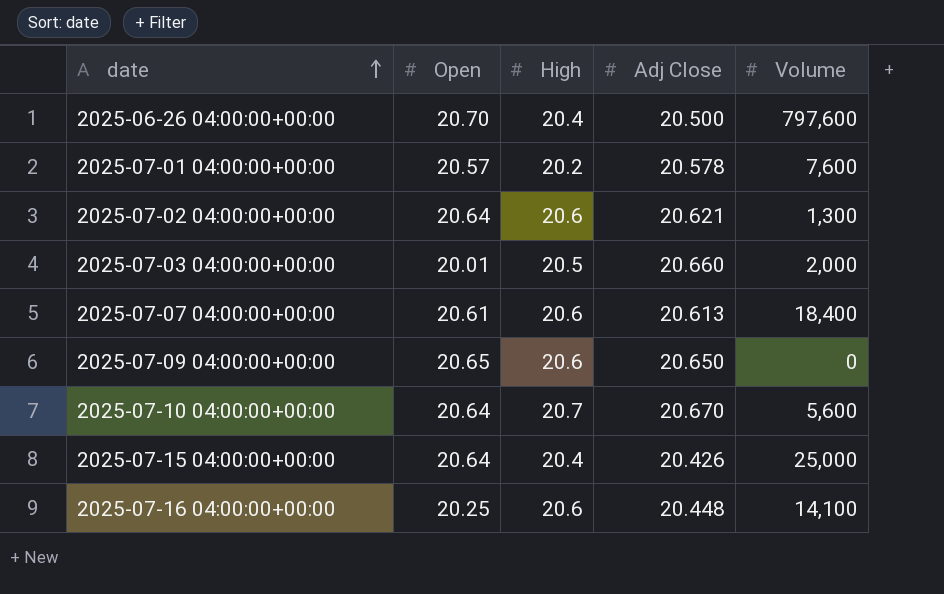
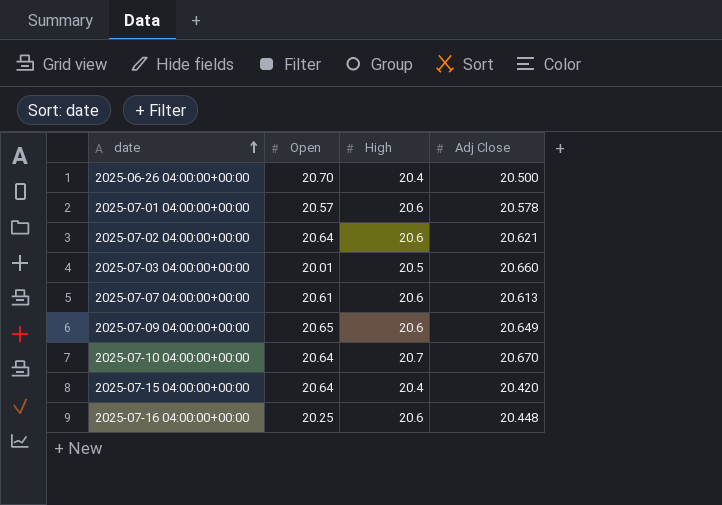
column Volume | position: 5 -> none
2025-07-01 04:00:00+00:00 | High: 20.2 -> 20.6
2025-07-09 04:00:00+00:00 | Adj Close: 20.650 -> 20.649
2025-07-15 04:00:00+00:00 | Adj Close: 20.426 -> 20.420

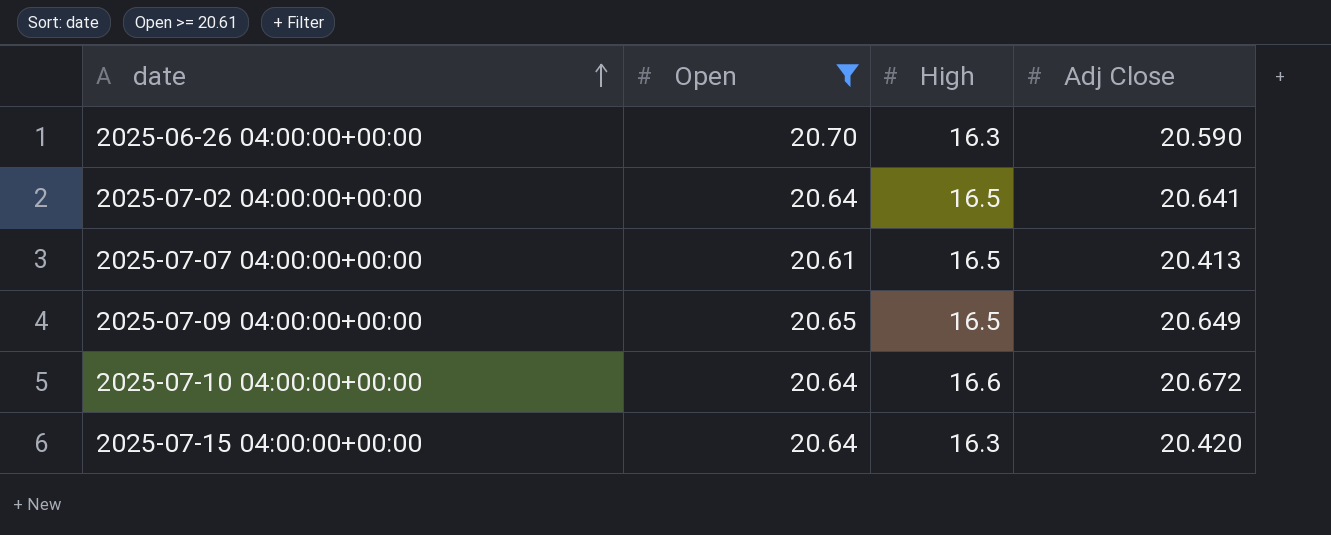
filter: none -> Open >= 20.61
2025-06-26 04:00:00+00:00 | High: 20.4 -> 16.3
2025-06-26 04:00:00+00:00 | Adj Close: 20.500 -> 20.590
2025-07-02 04:00:00+00:00 | High: 20.6 -> 16.5
2025-07-02 04:00:00+00:00 | Adj Close: 20.621 -> 20.641
2025-07-07 04:00:00+00:00 | High: 20.6 -> 16.5
2025-07-07 04:00:00+00:00 | Adj Close: 20.613 -> 20.413
2025-07-09 04:00:00+00:00 | High: 20.6 -> 16.5
2025-07-10 04:00:00+00:00 | High: 20.7 -> 16.6
2025-07-10 04:00:00+00:00 | Adj Close: 20.670 -> 20.672
2025-07-15 04:00:00+00:00 | High: 20.4 -> 16.3

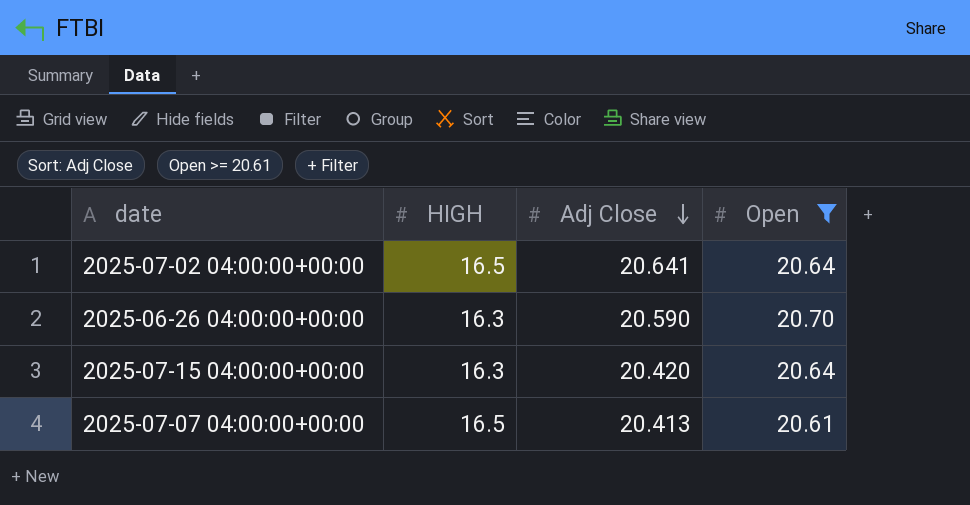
row order: date ascending -> Adj Close descending
column name: High -> HIGH
column Open | position: 2 -> 4
row 2025-07-09 04:00:00+00:00: 20.65 | 16.5 | 20.649 -> none
row 2025-07-10 04:00:00+00:00: 20.64 | 16.6 | 20.672 -> none

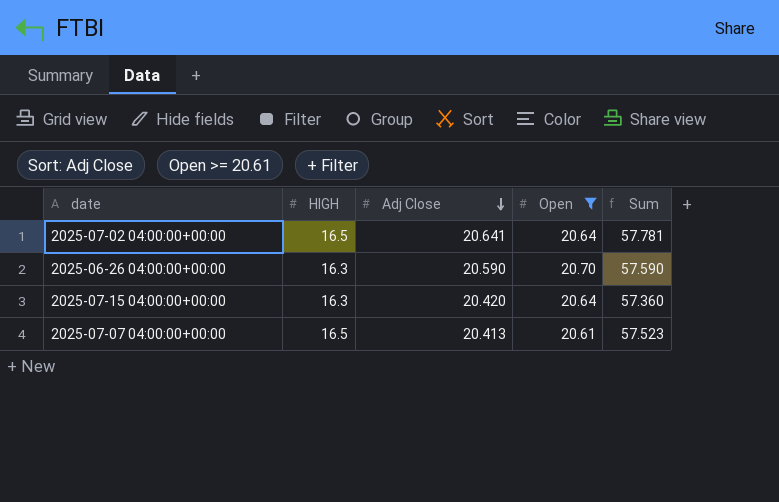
column Sum | formula: none -> [HIGH] + [Adj Close] + [Open]

